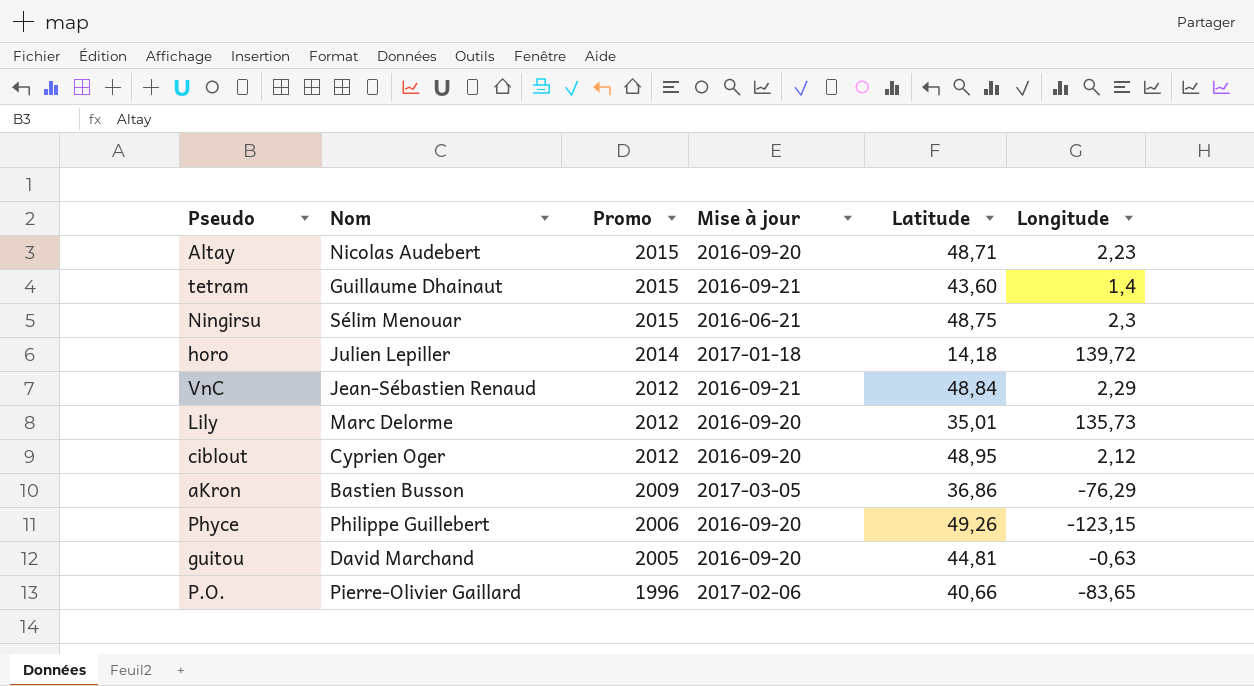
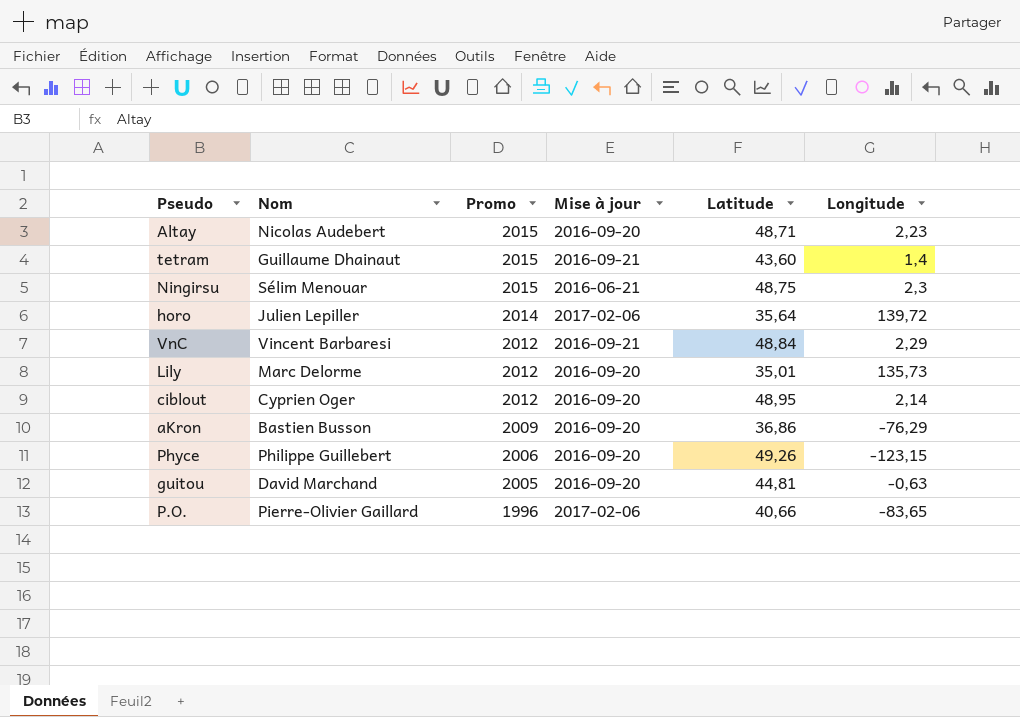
horo | Mise à jour: 2017-01-18 -> 2017-02-06
horo | Latitude: 14,18 -> 35,64
VnC | Nom: Jean-Sébastien Renaud -> Vincent Barbaresi
ciblout | Longitude: 2,12 -> 2,14
aKron | Mise à jour: 2017-03-05 -> 2016-09-20

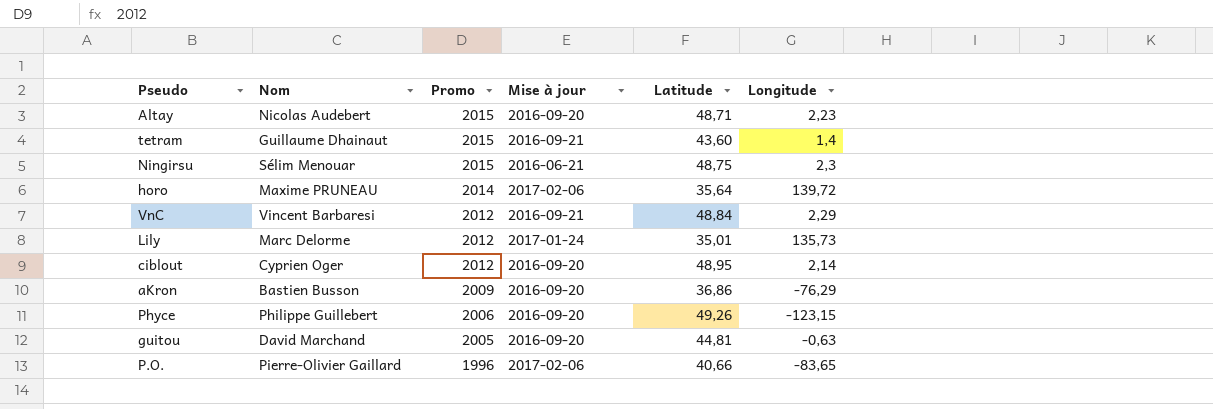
horo | Nom: Julien Lepiller -> Maxime PRUNEAU
Lily | Mise à jour: 2016-09-20 -> 2017-01-24

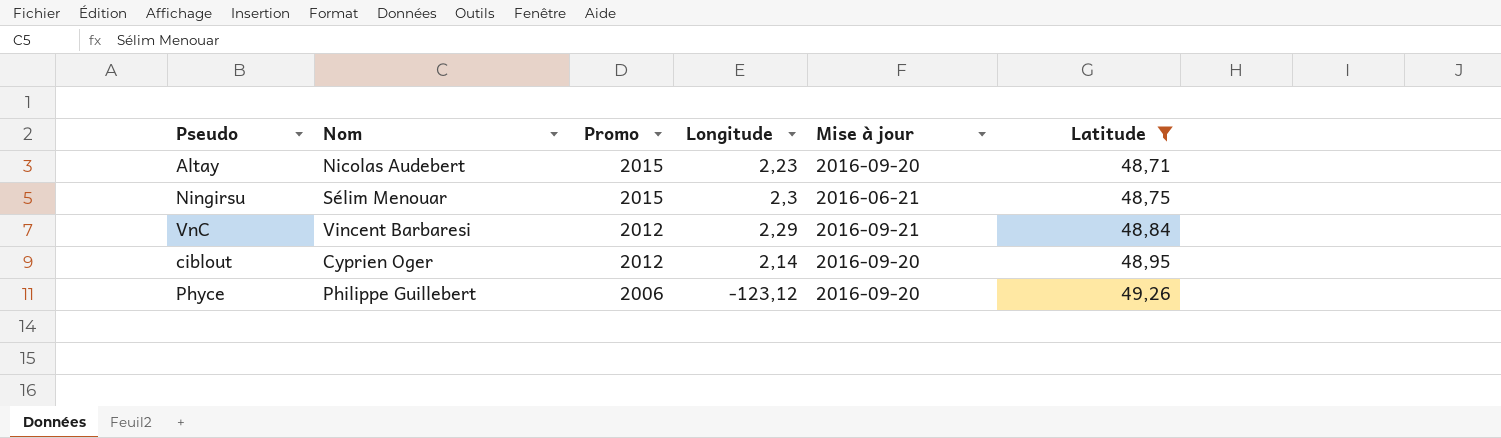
filter: none -> Latitude >= 48,71
column Longitude | position: 6 -> 4
Phyce | Longitude: -123,15 -> -123,12

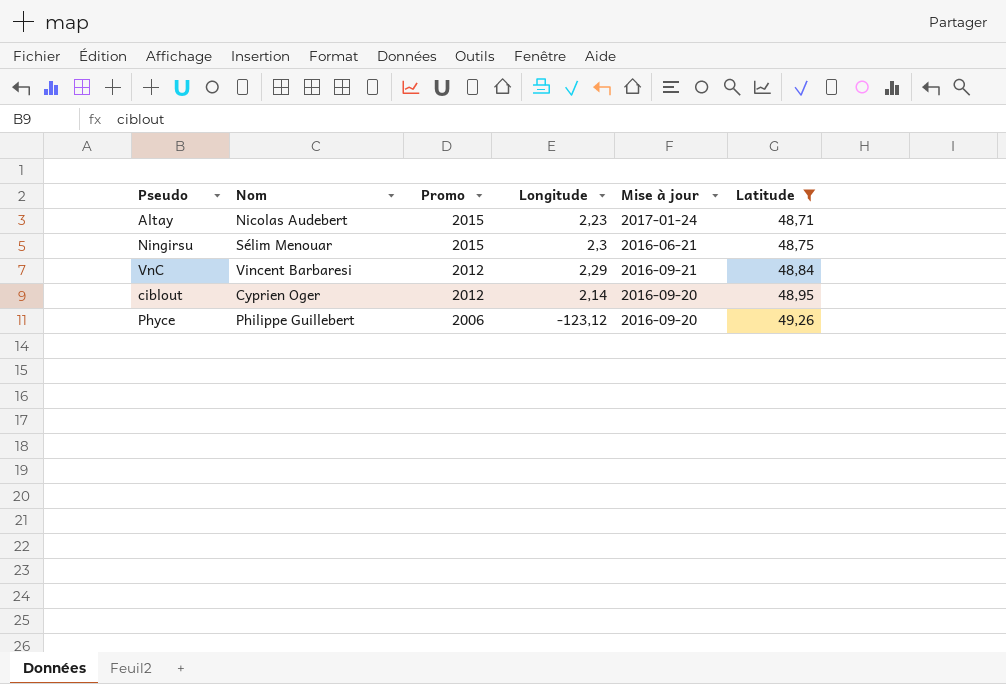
Altay | Mise à jour: 2016-09-20 -> 2017-01-24

